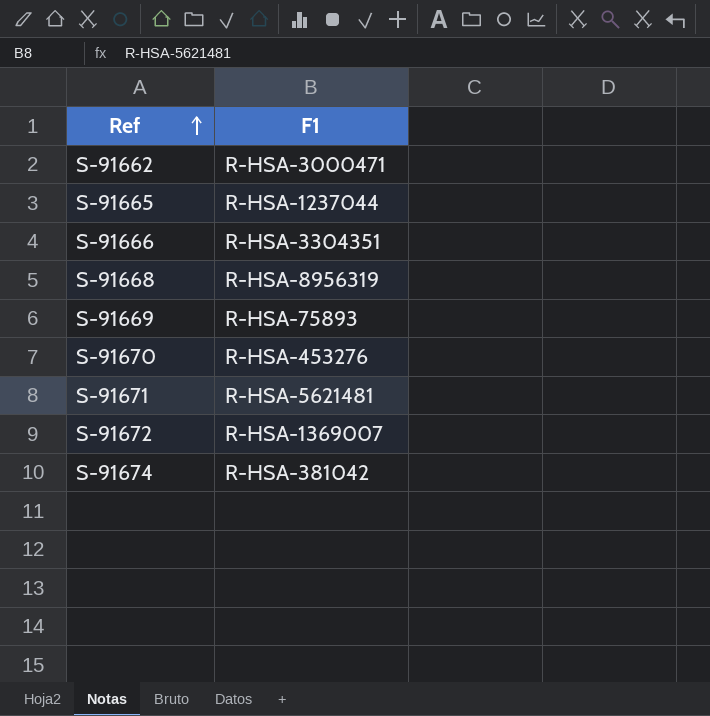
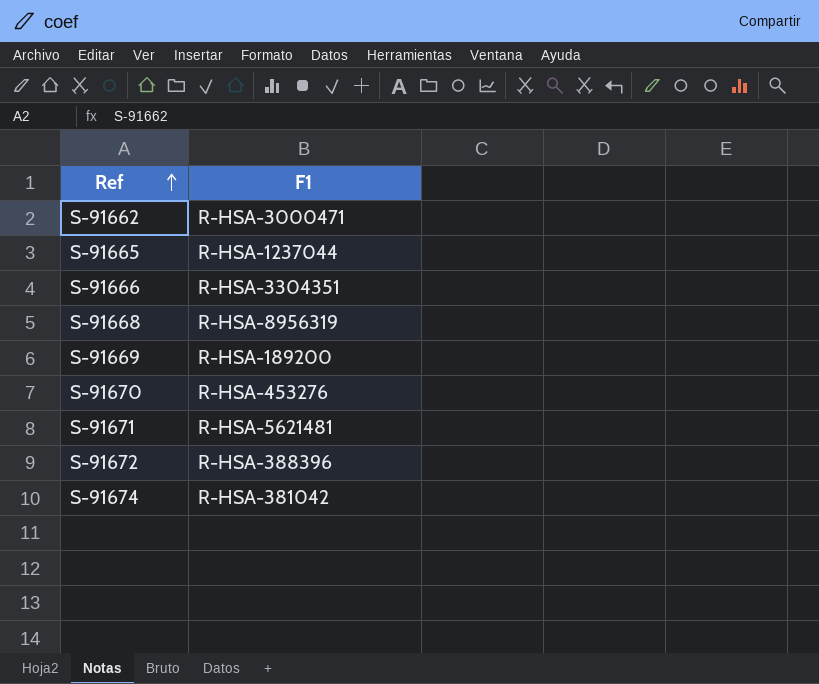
S-91669 | F1: R-HSA-75893 -> R-HSA-189200
S-91672 | F1: R-HSA-1369007 -> R-HSA-388396

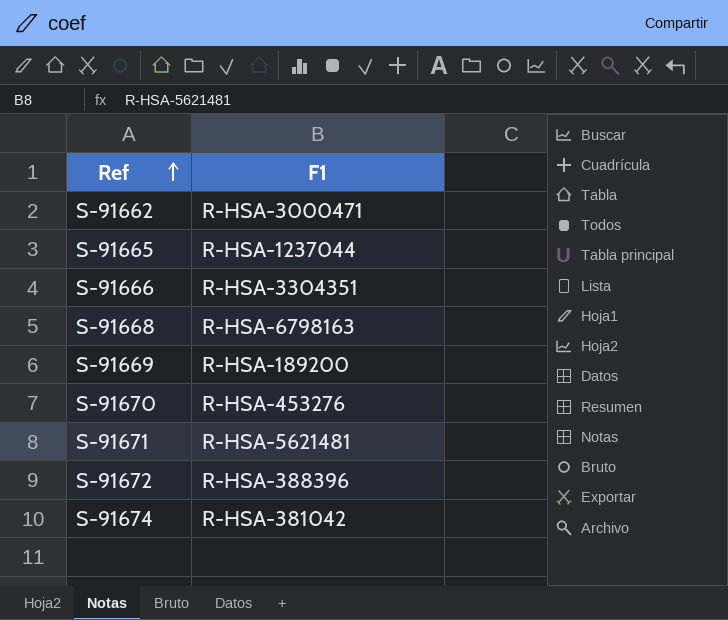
S-91668 | F1: R-HSA-8956319 -> R-HSA-6798163

